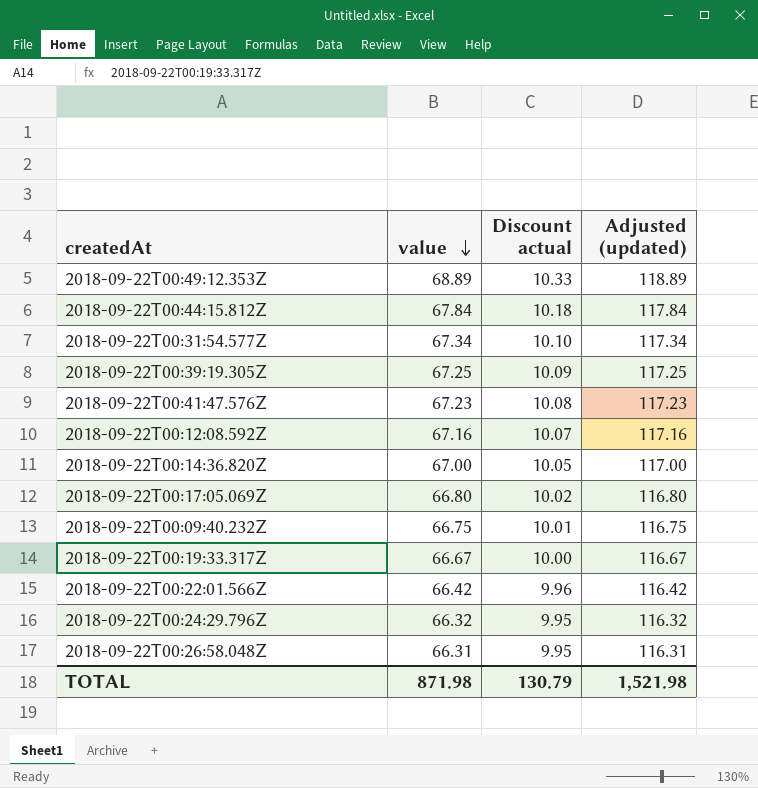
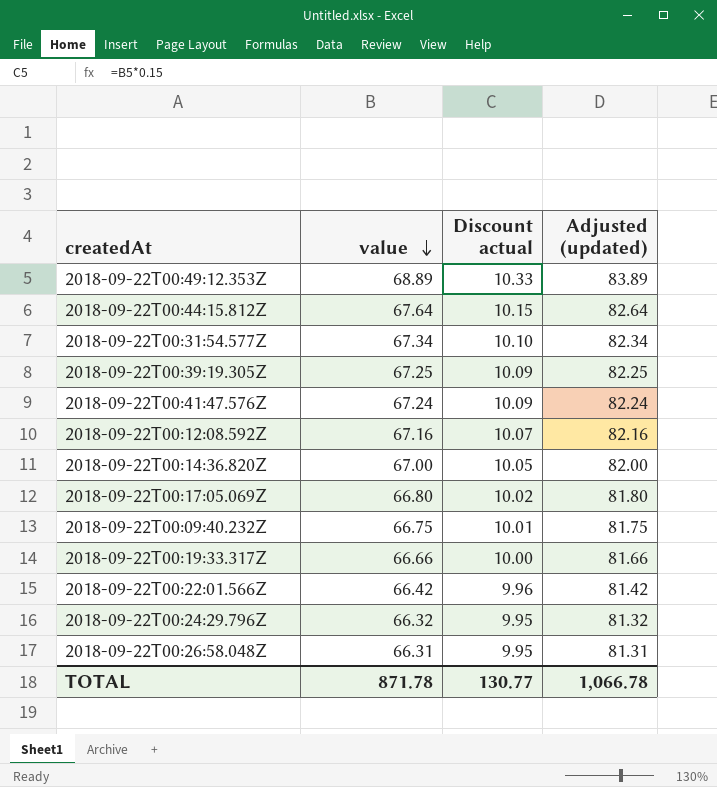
column Adjusted (updated) | formula: [value] + 50 -> [value] + 15
2018-09-22T00:44:15.812Z | value: 67.84 -> 67.64
2018-09-22T00:44:15.812Z | Discount actual: 10.18 -> 10.15
2018-09-22T00:41:47.576Z | value: 67.23 -> 67.24
2018-09-22T00:41:47.576Z | Discount actual: 10.08 -> 10.09
2018-09-22T00:19:33.317Z | value: 66.67 -> 66.66
TOTAL | value: 871.98 -> 871.78
TOTAL | Discount actual: 130.79 -> 130.77
TOTAL | Adjusted (updated): 1,521.98 -> 1,066.78

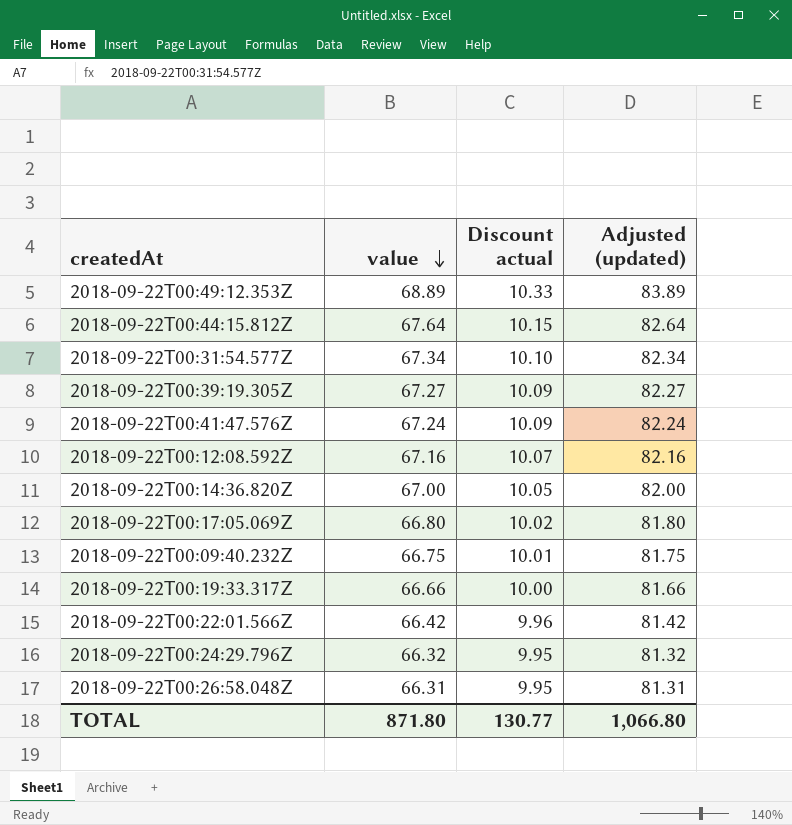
2018-09-22T00:39:19.305Z | value: 67.25 -> 67.27
2018-09-22T00:39:19.305Z | Adjusted (updated): 82.25 -> 82.27
TOTAL | value: 871.78 -> 871.80
TOTAL | Adjusted (updated): 1,066.78 -> 1,066.80

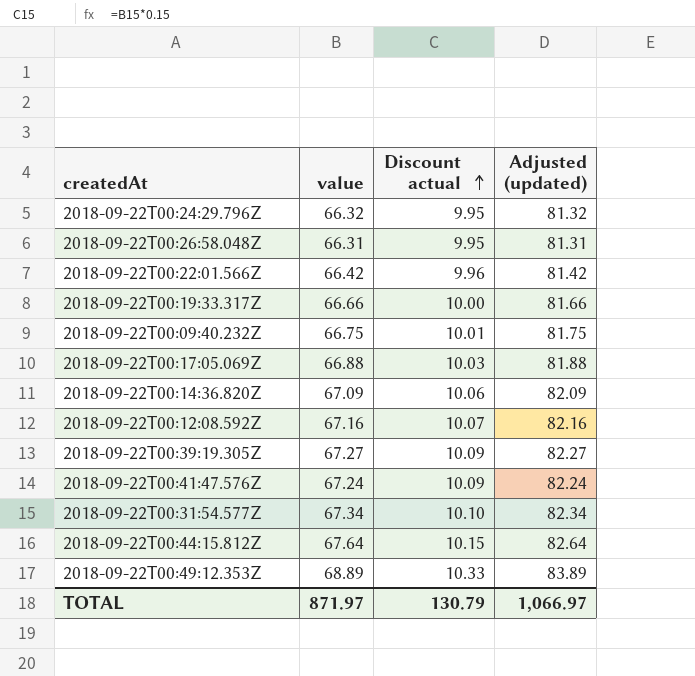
row order: value descending -> Discount actual ascending
2018-09-22T00:17:05.069Z | value: 66.80 -> 66.88
2018-09-22T00:17:05.069Z | Discount actual: 10.02 -> 10.03
2018-09-22T00:17:05.069Z | Adjusted (updated): 81.80 -> 81.88
2018-09-22T00:14:36.820Z | value: 67.00 -> 67.09
2018-09-22T00:14:36.820Z | Discount actual: 10.05 -> 10.06
2018-09-22T00:14:36.820Z | Adjusted (updated): 82.00 -> 82.09
TOTAL | value: 871.80 -> 871.97
TOTAL | Discount actual: 130.77 -> 130.79
TOTAL | Adjusted (updated): 1,066.80 -> 1,066.97

